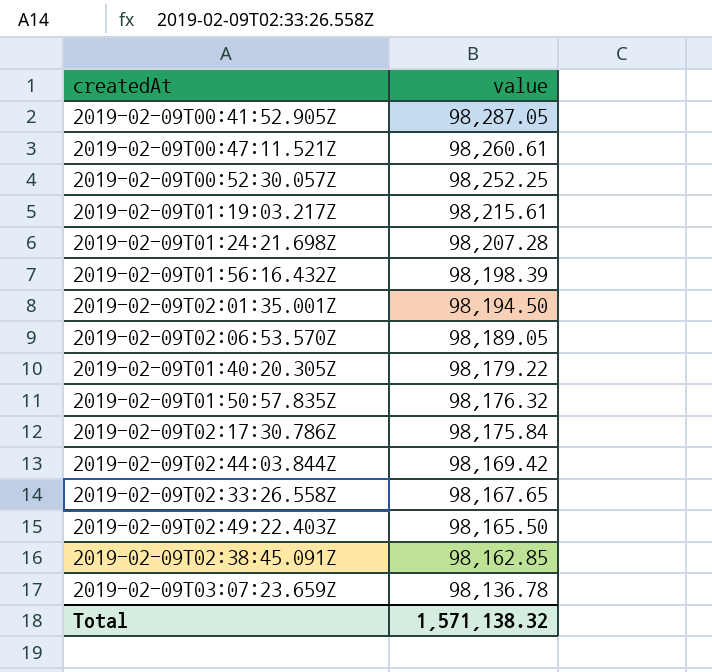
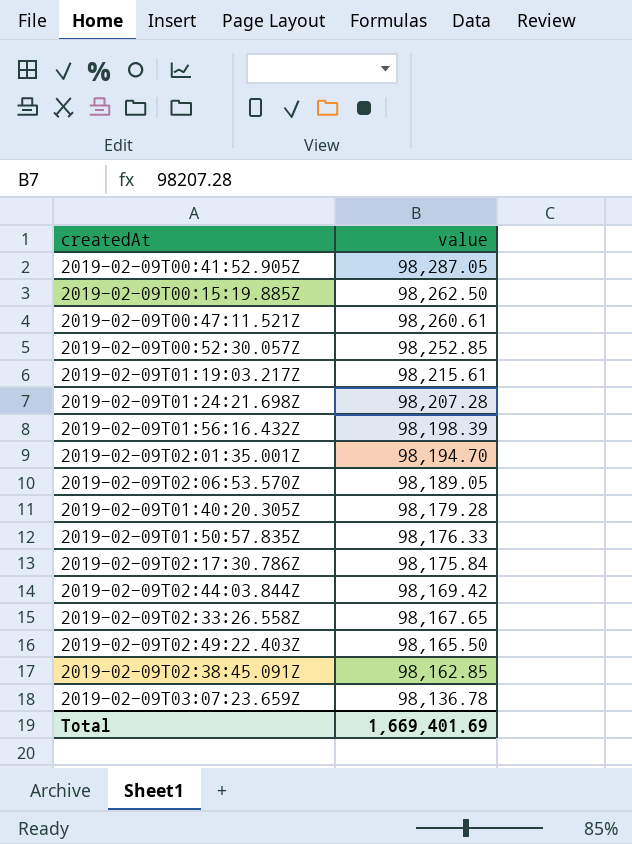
row 2019-02-09T00:15:19.885Z: none -> 98,262.50
2019-02-09T00:52:30.057Z | value: 98,252.25 -> 98,252.85
2019-02-09T02:01:35.001Z | value: 98,194.50 -> 98,194.70
2019-02-09T01:40:20.305Z | value: 98,179.22 -> 98,179.28
2019-02-09T01:50:57.835Z | value: 98,176.32 -> 98,176.33
Total | value: 1,571,138.32 -> 1,669,401.69

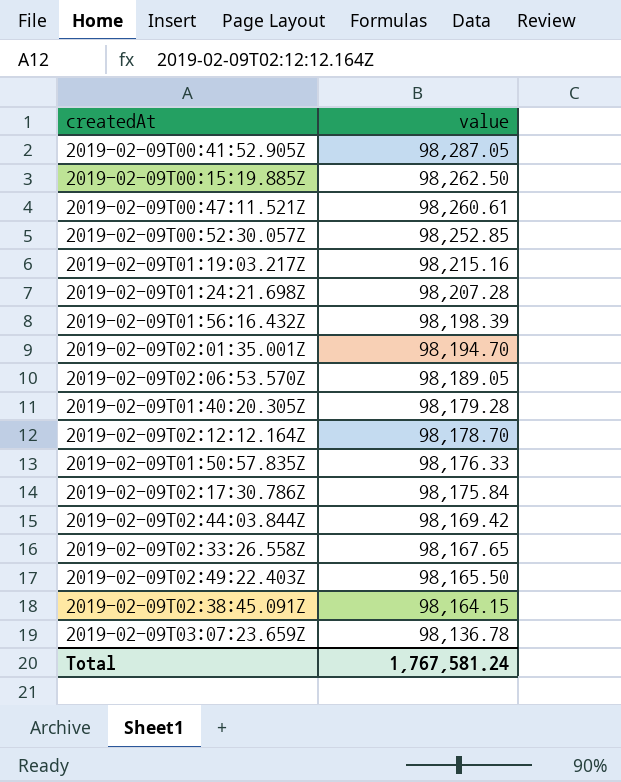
2019-02-09T01:19:03.217Z | value: 98,215.61 -> 98,215.16
row 2019-02-09T02:12:12.164Z: none -> 98,178.70
2019-02-09T02:38:45.091Z | value: 98,162.85 -> 98,164.15
Total | value: 1,669,401.69 -> 1,767,581.24

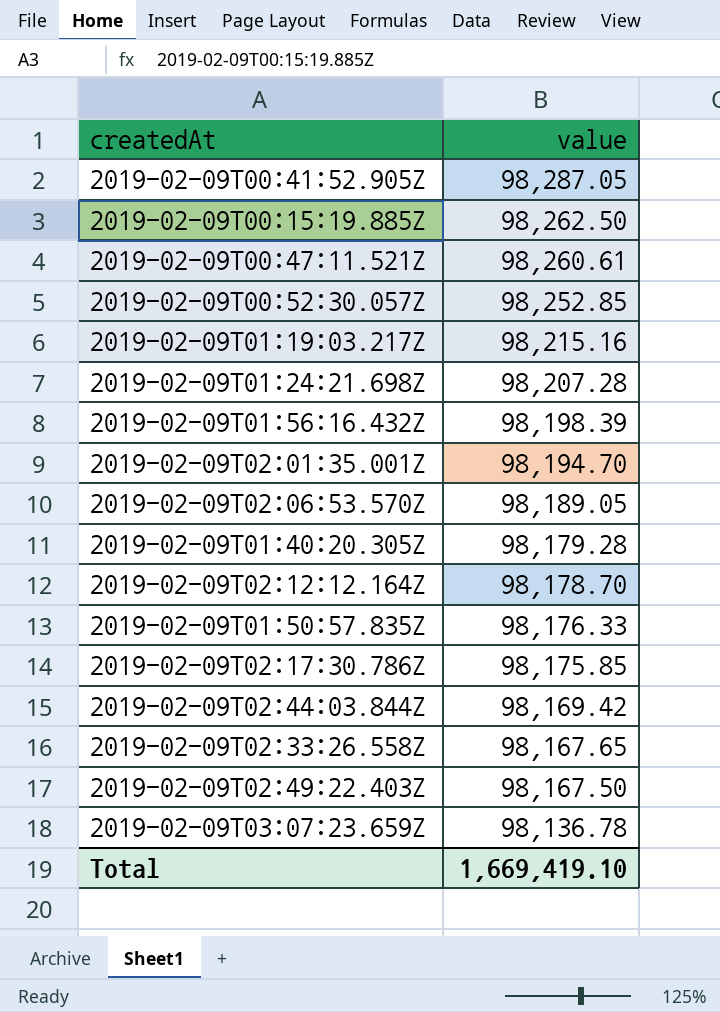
row 2019-02-09T02:38:45.091Z: 98,164.15 -> none
2019-02-09T02:17:30.786Z | value: 98,175.84 -> 98,175.85
2019-02-09T02:49:22.403Z | value: 98,165.50 -> 98,167.50
Total | value: 1,767,581.24 -> 1,669,419.10

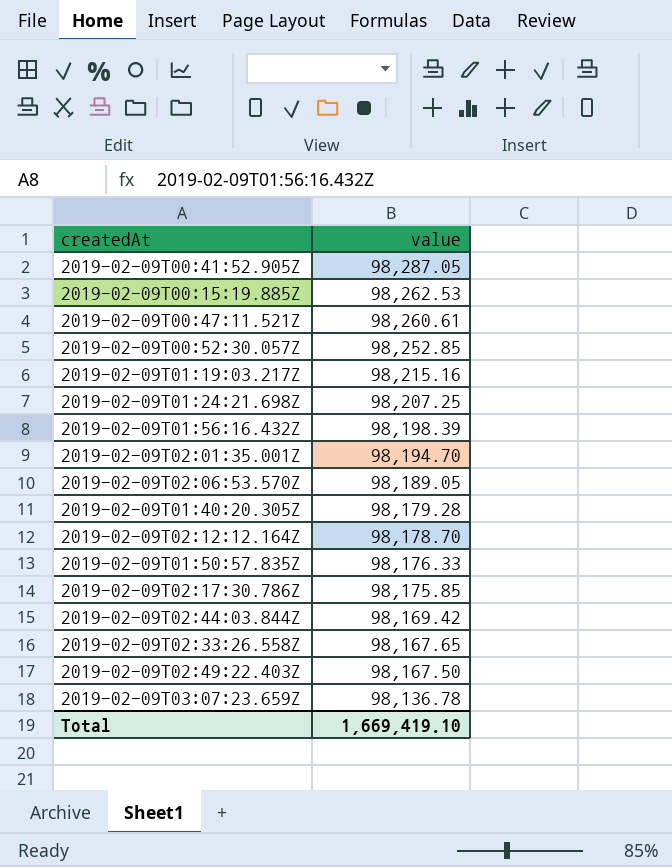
2019-02-09T00:15:19.885Z | value: 98,262.50 -> 98,262.53
2019-02-09T01:24:21.698Z | value: 98,207.28 -> 98,207.25

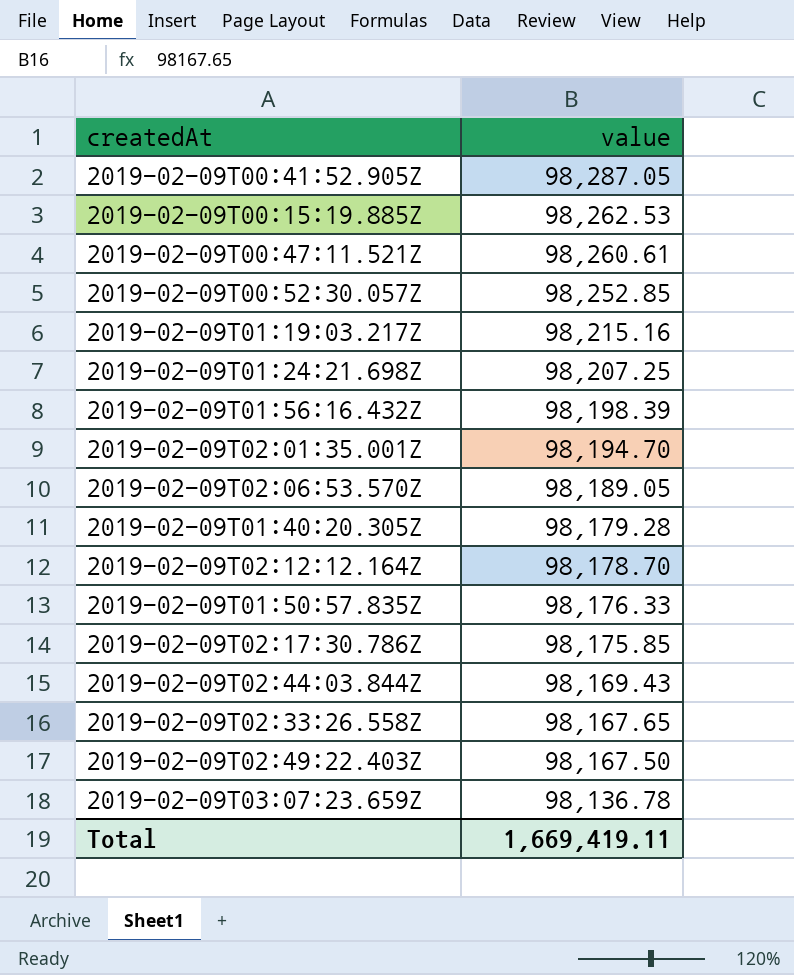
2019-02-09T02:44:03.844Z | value: 98,169.42 -> 98,169.43
Total | value: 1,669,419.10 -> 1,669,419.11

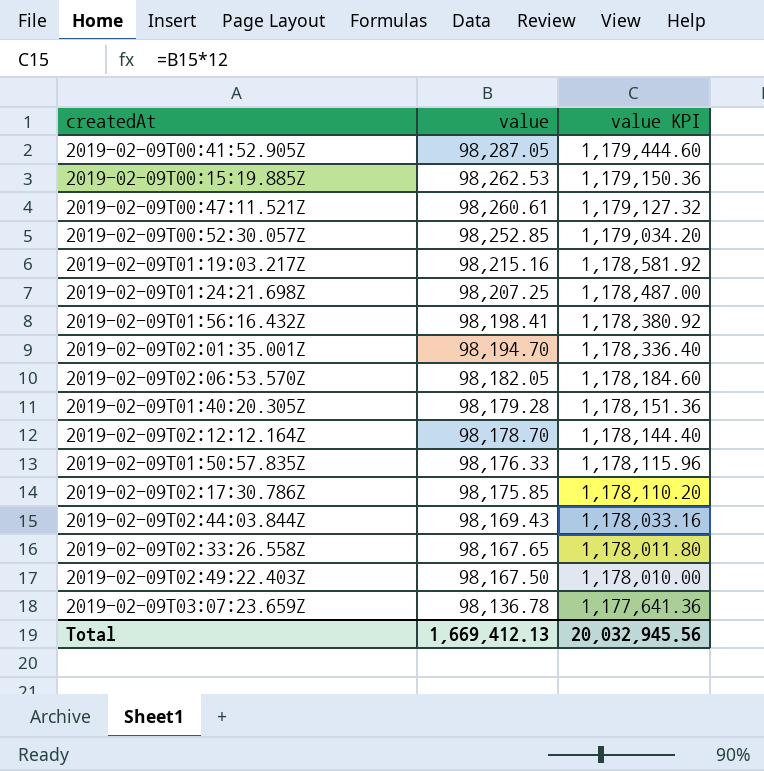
column value KPI | formula: none -> [value] * 12
2019-02-09T01:56:16.432Z | value: 98,198.39 -> 98,198.41
2019-02-09T02:06:53.570Z | value: 98,189.05 -> 98,182.05
Total | value: 1,669,419.11 -> 1,669,412.13

